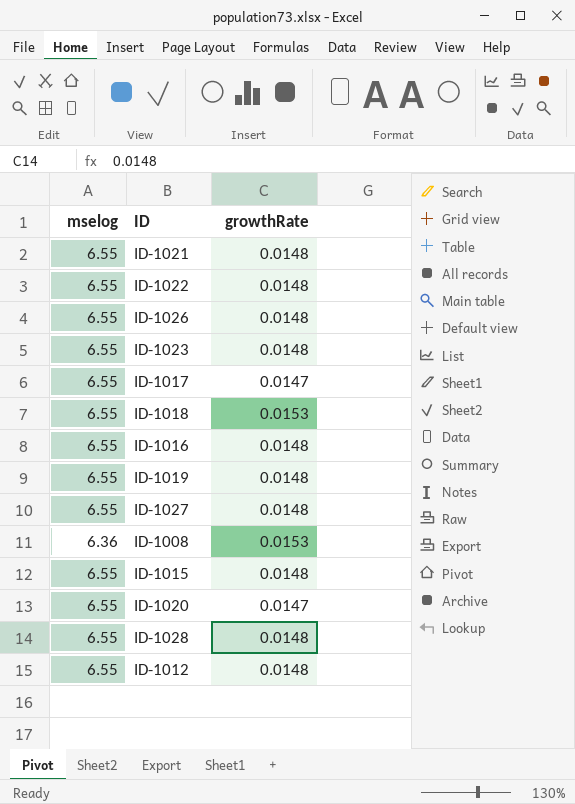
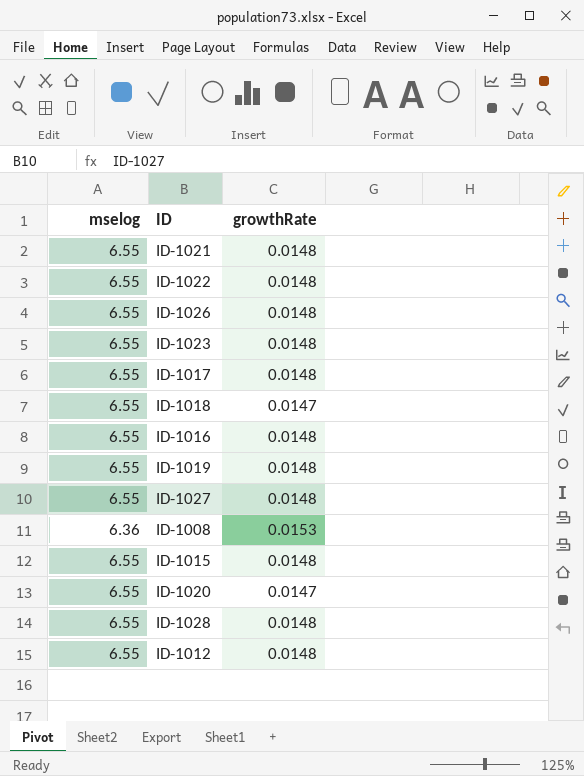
ID-1017 | growthRate: 0.0147 -> 0.0148
ID-1018 | growthRate: 0.0153 -> 0.0147

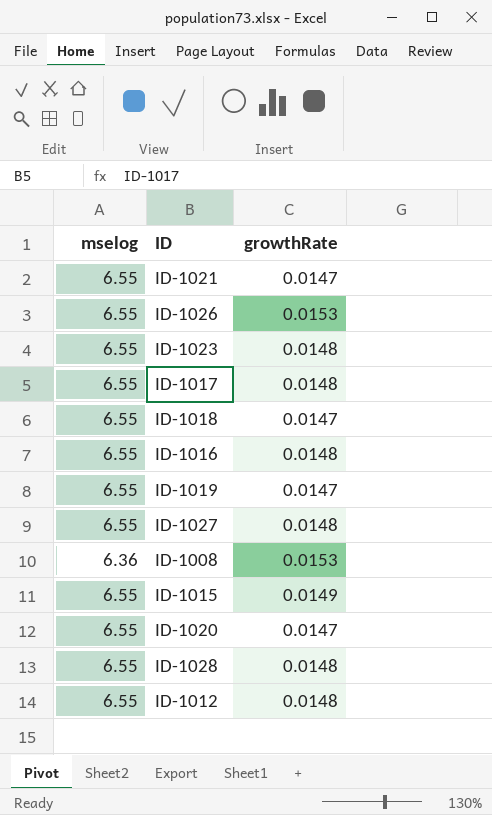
row ID-1022: 6.55 | 0.0148 -> none
ID-1021 | growthRate: 0.0148 -> 0.0147
ID-1026 | growthRate: 0.0148 -> 0.0153
ID-1019 | growthRate: 0.0148 -> 0.0147
ID-1015 | growthRate: 0.0148 -> 0.0149

